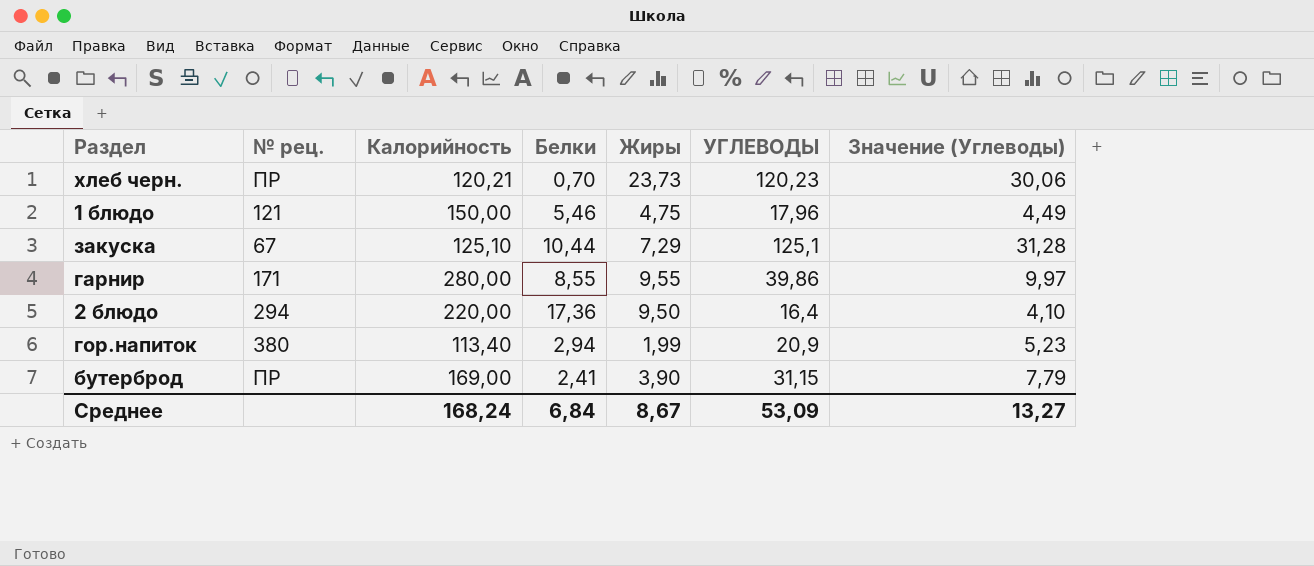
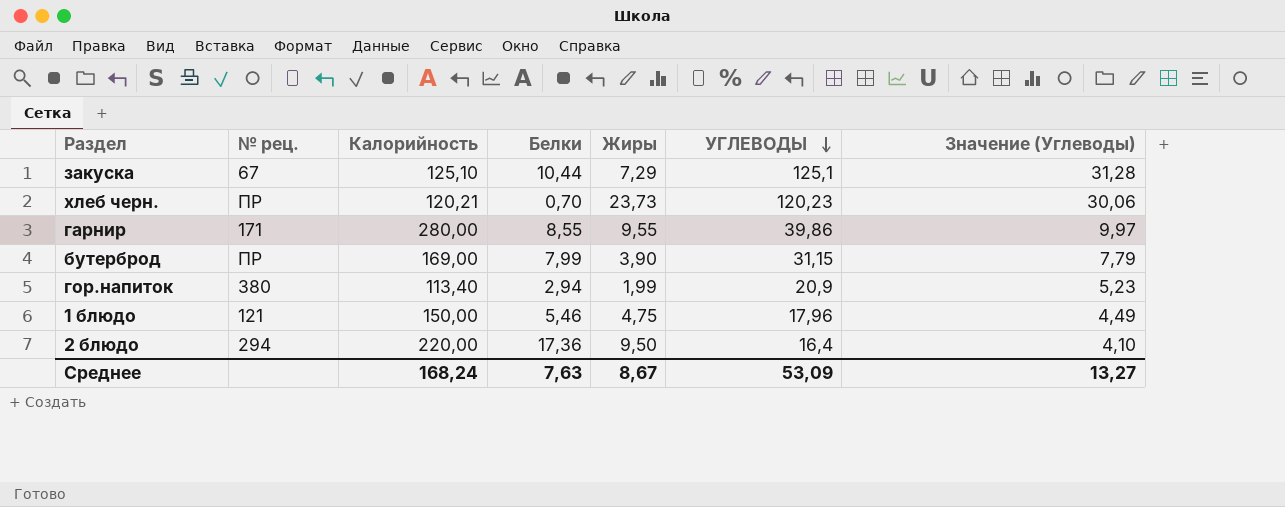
row order: none -> УГЛЕВОДЫ descending
бутерброд | Белки: 2,41 -> 7,99
Среднее | Белки: 6,84 -> 7,63

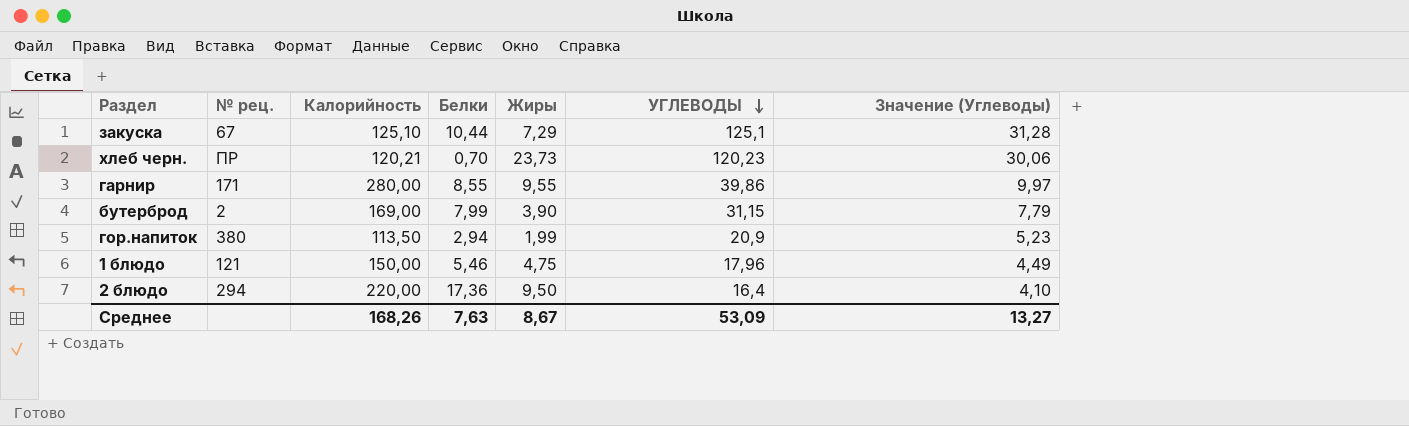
бутерброд | № рец.: ПР -> 2
гор.напиток | Калорийность: 113,40 -> 113,50
Среднее | Калорийность: 168,24 -> 168,26

